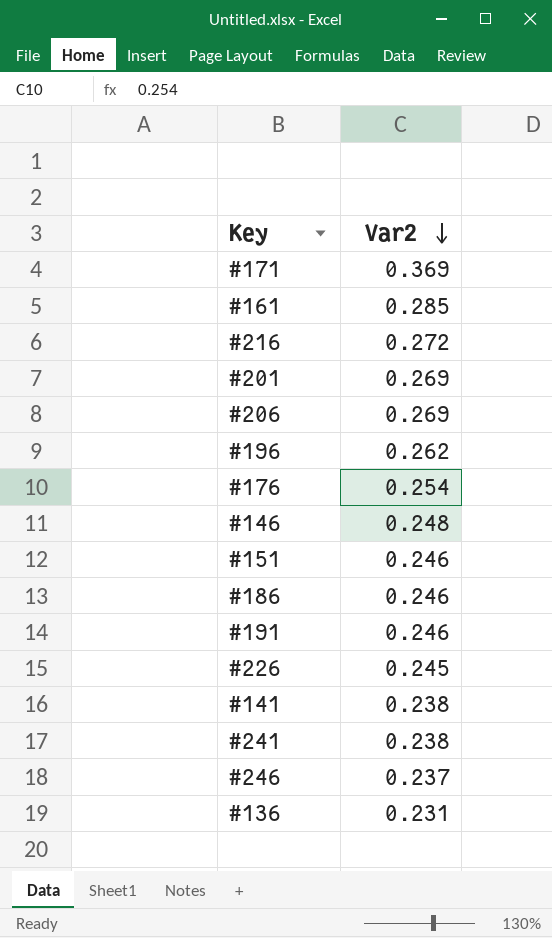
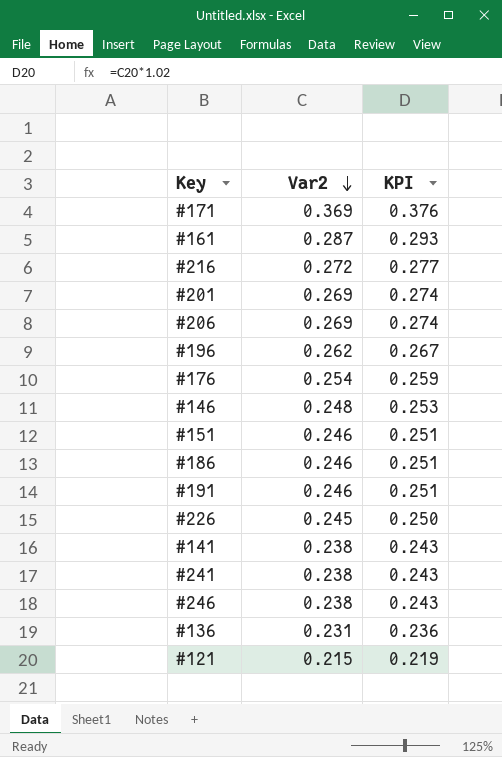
column KPI | formula: none -> [Var2] * 1.02
#161 | Var2: 0.285 -> 0.287
#246 | Var2: 0.237 -> 0.238
row #121: none -> 0.215 | 0.219

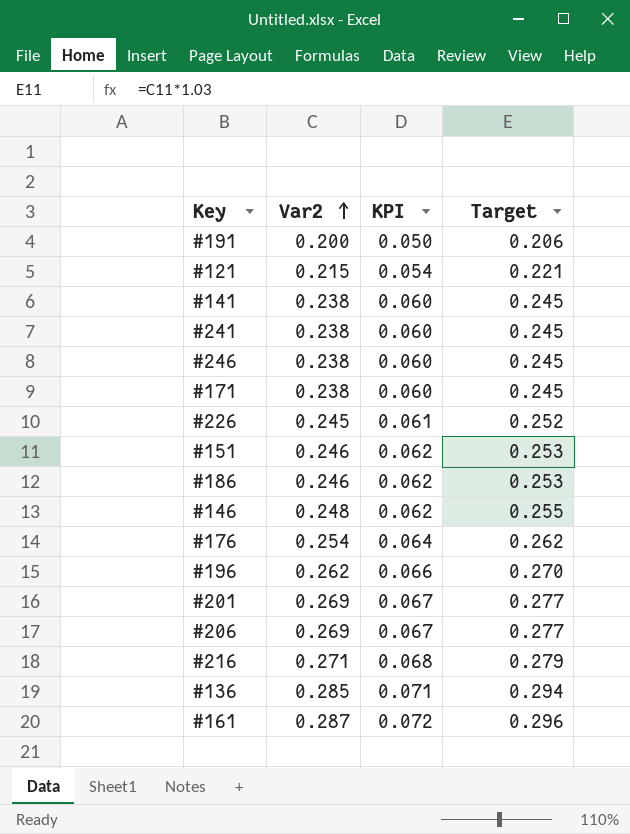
row order: Var2 descending -> Var2 ascending
column KPI | formula: [Var2] * 1.02 -> [Var2] * 0.25
column Target | formula: none -> [Var2] * 1.03
#191 | Var2: 0.246 -> 0.200
#171 | Var2: 0.369 -> 0.238
#216 | Var2: 0.272 -> 0.271
#136 | Var2: 0.231 -> 0.285

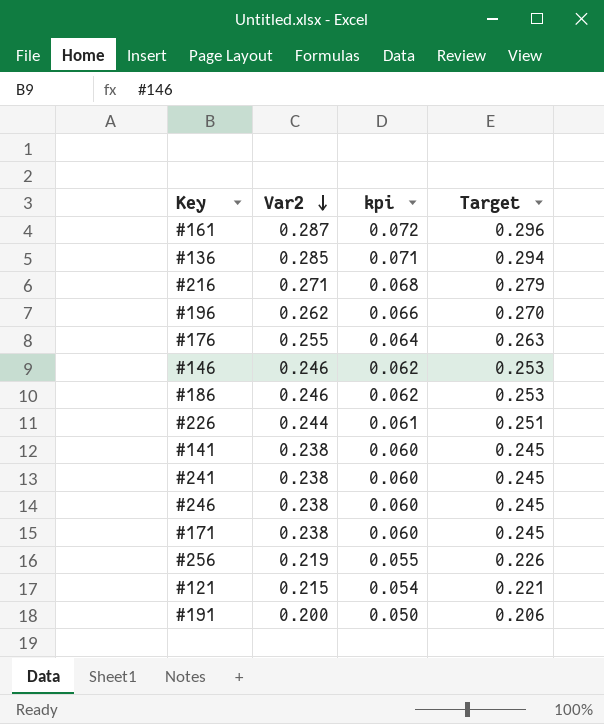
row order: Var2 ascending -> Var2 descending
column name: KPI -> kpi
row #151: 0.246 | 0.062 | 0.253 -> none
row #201: 0.269 | 0.067 | 0.277 -> none
row #206: 0.269 | 0.067 | 0.277 -> none
#176 | Var2: 0.254 -> 0.255
#176 | Target: 0.262 -> 0.263
#146 | Var2: 0.248 -> 0.246
#146 | Target: 0.255 -> 0.253
#226 | Var2: 0.245 -> 0.244
#226 | Target: 0.252 -> 0.251
row #256: none -> 0.219 | 0.055 | 0.226

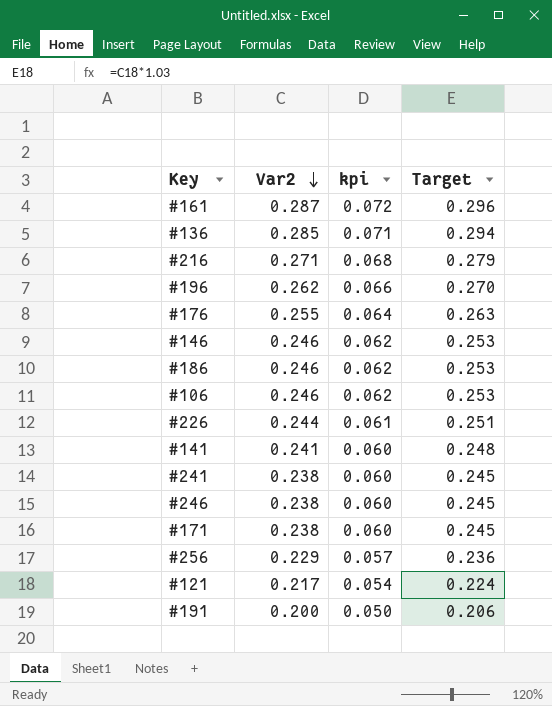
row #106: none -> 0.246 | 0.062 | 0.253
#141 | Var2: 0.238 -> 0.241
#141 | Target: 0.245 -> 0.248
#256 | Var2: 0.219 -> 0.229
#256 | kpi: 0.055 -> 0.057
#256 | Target: 0.226 -> 0.236
#121 | Var2: 0.215 -> 0.217
#121 | Target: 0.221 -> 0.224

